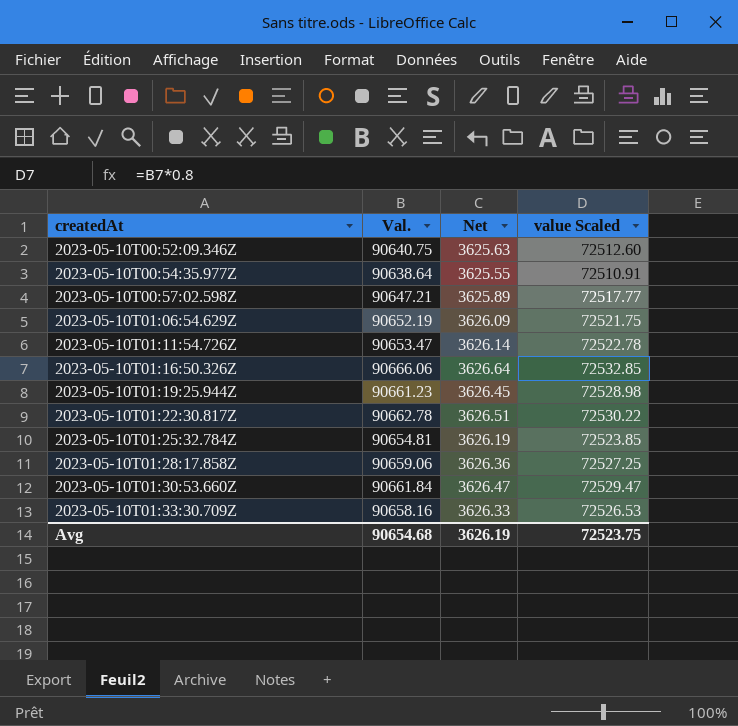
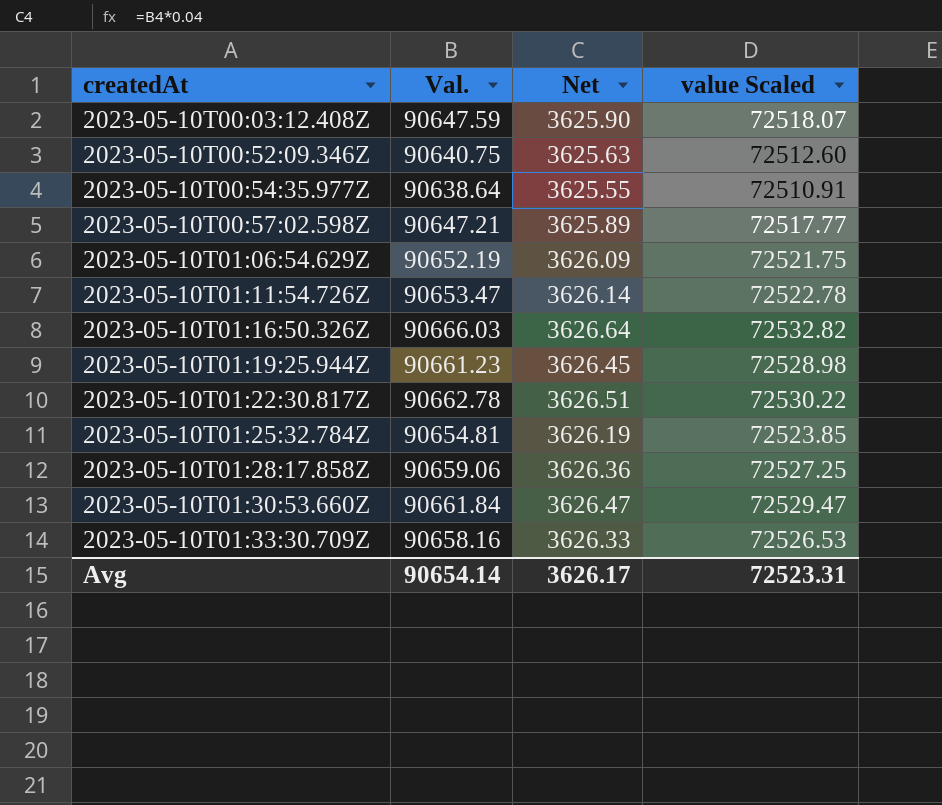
row 2023-05-10T00:03:12.408Z: none -> 90647.59 | 3625.90 | 72518.07
2023-05-10T01:16:50.326Z | Val.: 90666.06 -> 90666.03
2023-05-10T01:16:50.326Z | value Scaled: 72532.85 -> 72532.82
Avg | Val.: 90654.68 -> 90654.14
Avg | Net: 3626.19 -> 3626.17
Avg | value Scaled: 72523.75 -> 72523.31

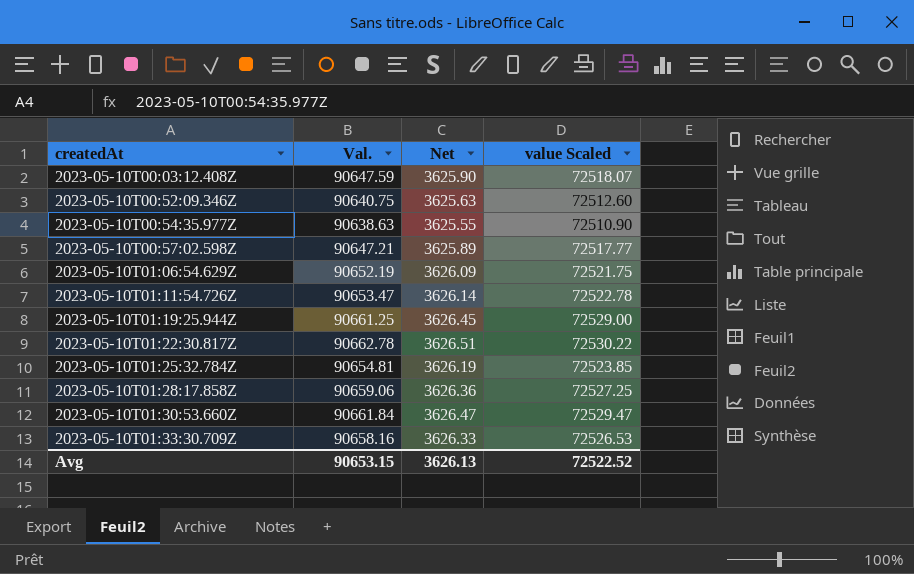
row 2023-05-10T01:16:50.326Z: 90666.03 | 3626.64 | 72532.82 -> none
2023-05-10T00:54:35.977Z | Val.: 90638.64 -> 90638.63
2023-05-10T00:54:35.977Z | value Scaled: 72510.91 -> 72510.90
2023-05-10T01:19:25.944Z | Val.: 90661.23 -> 90661.25
2023-05-10T01:19:25.944Z | value Scaled: 72528.98 -> 72529.00
Avg | Val.: 90654.14 -> 90653.15
Avg | Net: 3626.17 -> 3626.13
Avg | value Scaled: 72523.31 -> 72522.52

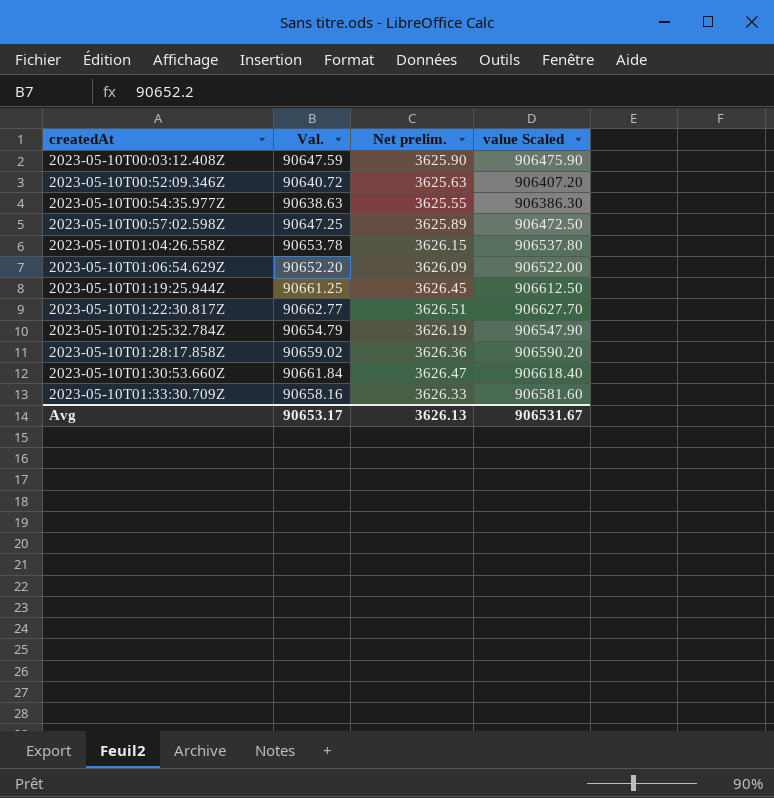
column name: Net -> Net prelim.
column value Scaled | formula: [Val.] * 0.8 -> [Val.] * 10
row 2023-05-10T01:11:54.726Z: 90653.47 | 3626.14 | 72522.78 -> none
2023-05-10T00:52:09.346Z | Val.: 90640.75 -> 90640.72
2023-05-10T00:57:02.598Z | Val.: 90647.21 -> 90647.25
row 2023-05-10T01:04:26.558Z: none -> 90653.78 | 3626.15 | 906537.80
2023-05-10T01:06:54.629Z | Val.: 90652.19 -> 90652.20
2023-05-10T01:22:30.817Z | Val.: 90662.78 -> 90662.77
2023-05-10T01:25:32.784Z | Val.: 90654.81 -> 90654.79
2023-05-10T01:28:17.858Z | Val.: 90659.06 -> 90659.02
Avg | Val.: 90653.15 -> 90653.17
Avg | value Scaled: 72522.52 -> 906531.67

